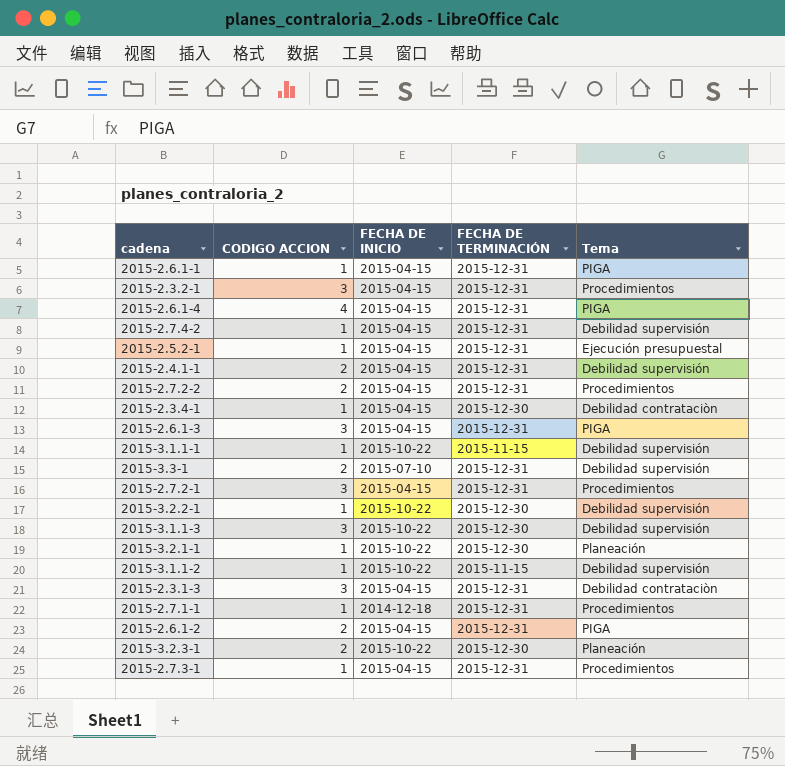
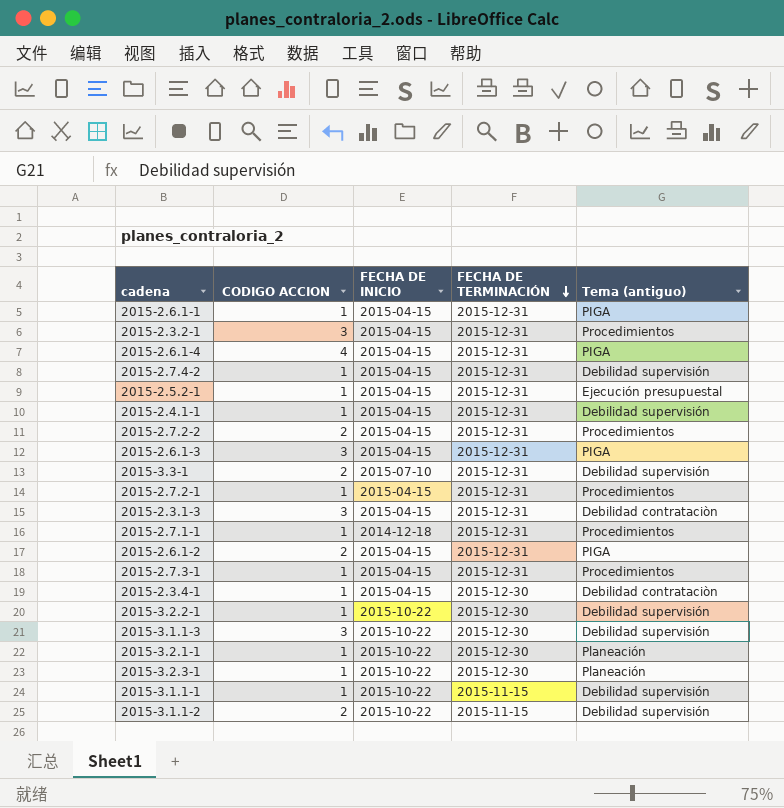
row order: none -> FECHA DE TERMINACIÓN descending
column name: Tema -> Tema (antiguo)
2015-2.4.1-1 | CODIGO ACCION: 2 -> 1
2015-2.7.2-1 | CODIGO ACCION: 3 -> 1
2015-3.2.3-1 | CODIGO ACCION: 2 -> 1
2015-3.1.1-2 | CODIGO ACCION: 1 -> 2

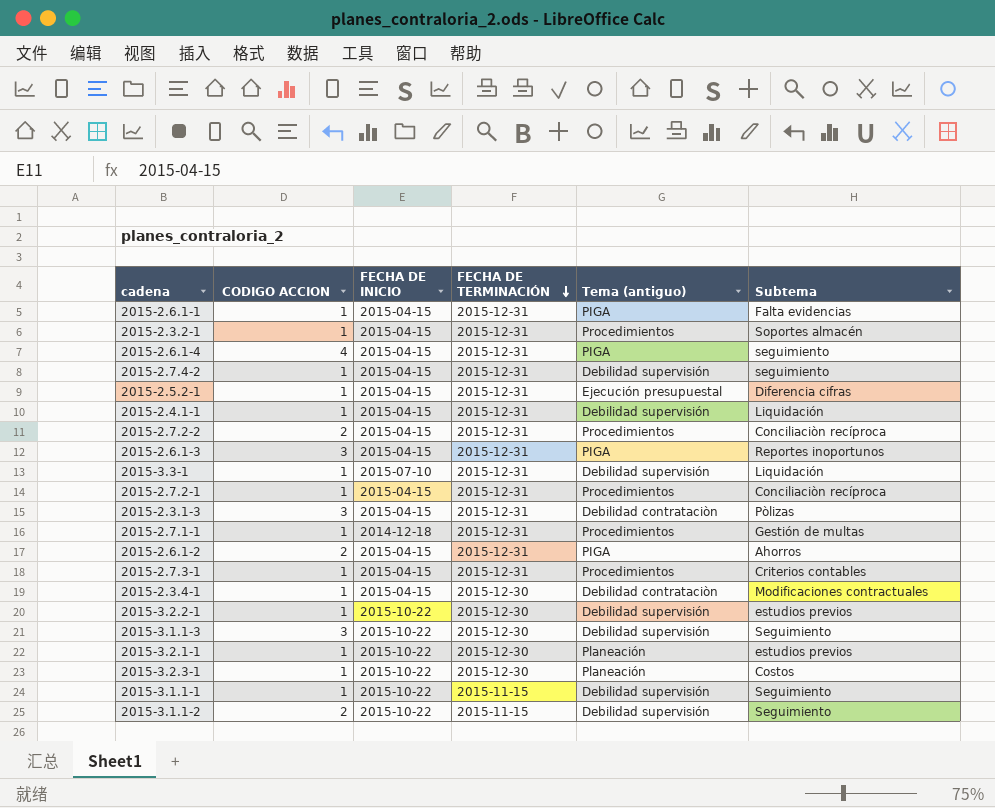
column Subtema | position: none -> 6
2015-2.3.2-1 | CODIGO ACCION: 3 -> 1
2015-3.3-1 | CODIGO ACCION: 2 -> 1

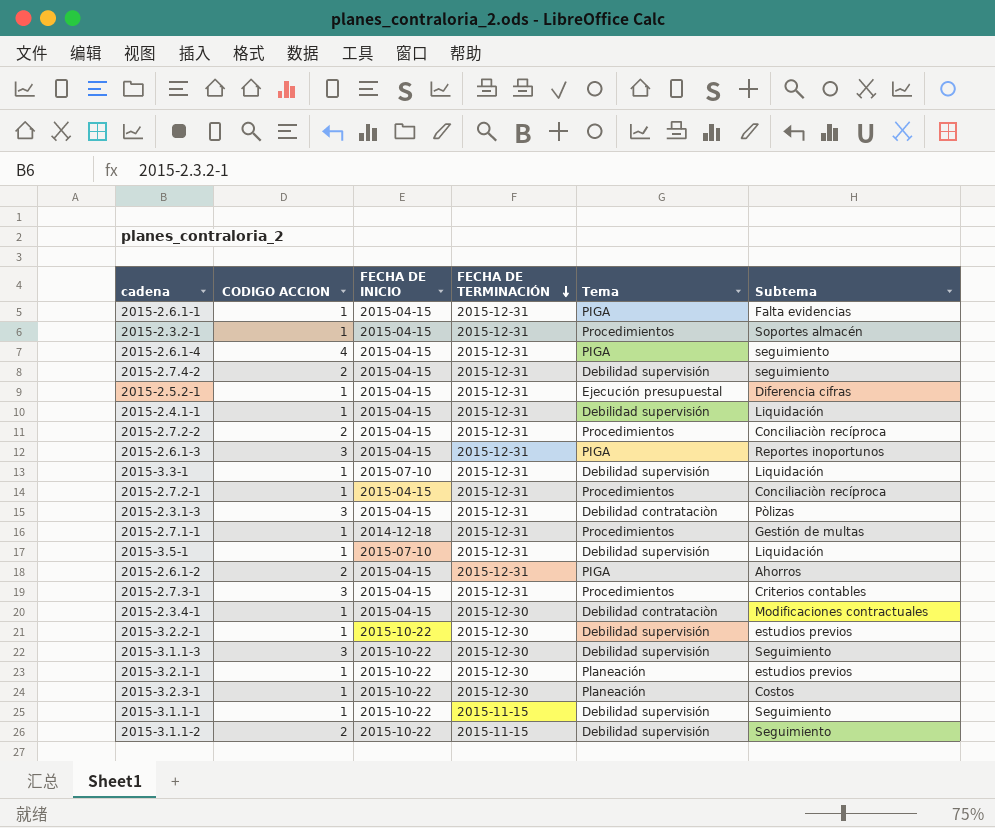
column name: Tema (antiguo) -> Tema
2015-2.7.4-2 | CODIGO ACCION: 1 -> 2
row 2015-3.5-1: none -> 1 | 2015-07-10 | 2015-12-31 | Debilidad supervisión | Liquidación
2015-2.7.3-1 | CODIGO ACCION: 1 -> 3

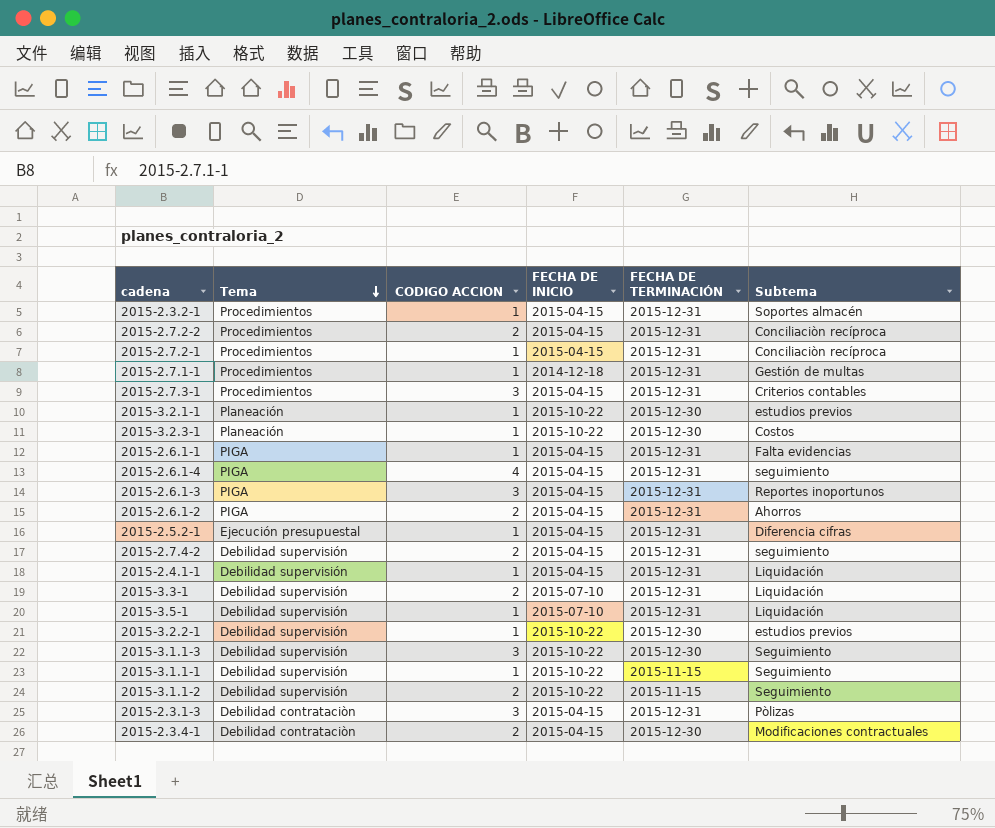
row order: FECHA DE TERMINACIÓN descending -> Tema descending
column Tema | position: 5 -> 2
2015-3.3-1 | CODIGO ACCION: 1 -> 2
2015-2.3.4-1 | CODIGO ACCION: 1 -> 2

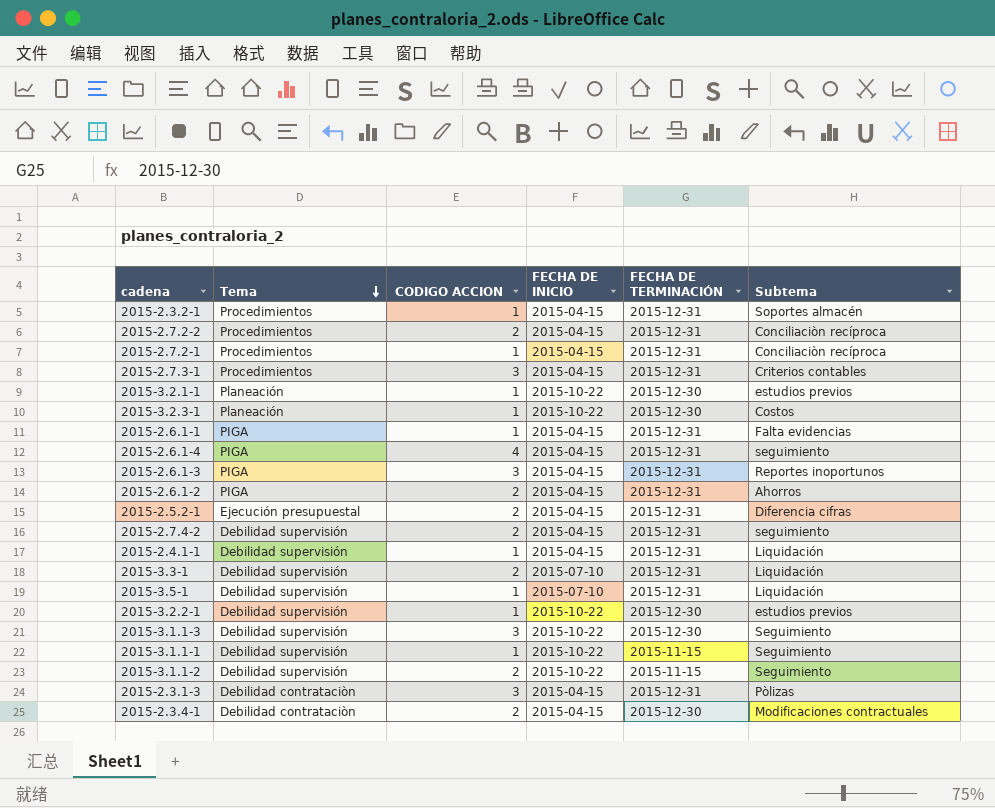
row 2015-2.7.1-1: Procedimientos | 1 | 2014-12-18 | 2015-12-31 | Gestión de multas -> none
2015-2.5.2-1 | CODIGO ACCION: 1 -> 2

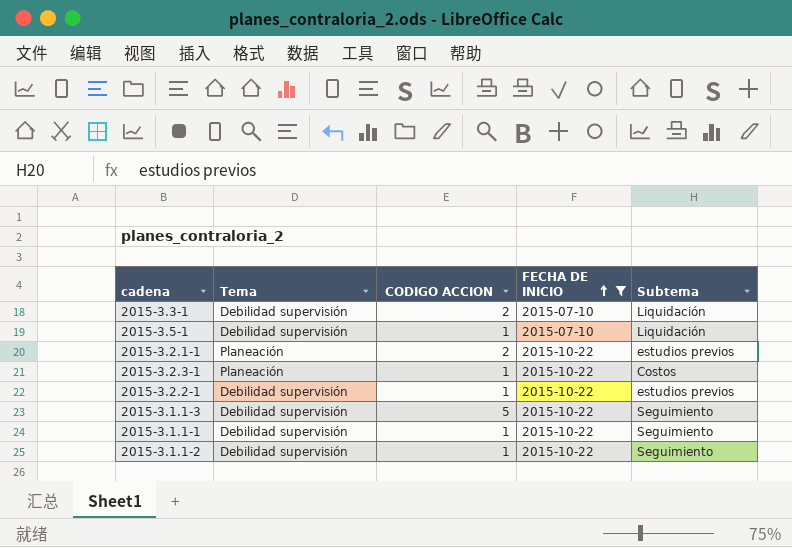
filter: none -> FECHA DE INICIO != 2015-04-15
row order: Tema descending -> FECHA DE INICIO ascending
column FECHA DE TERMINACIÓN | position: 5 -> none
2015-3.2.1-1 | CODIGO ACCION: 1 -> 2
2015-3.1.1-3 | CODIGO ACCION: 3 -> 5
2015-3.1.1-2 | CODIGO ACCION: 2 -> 1

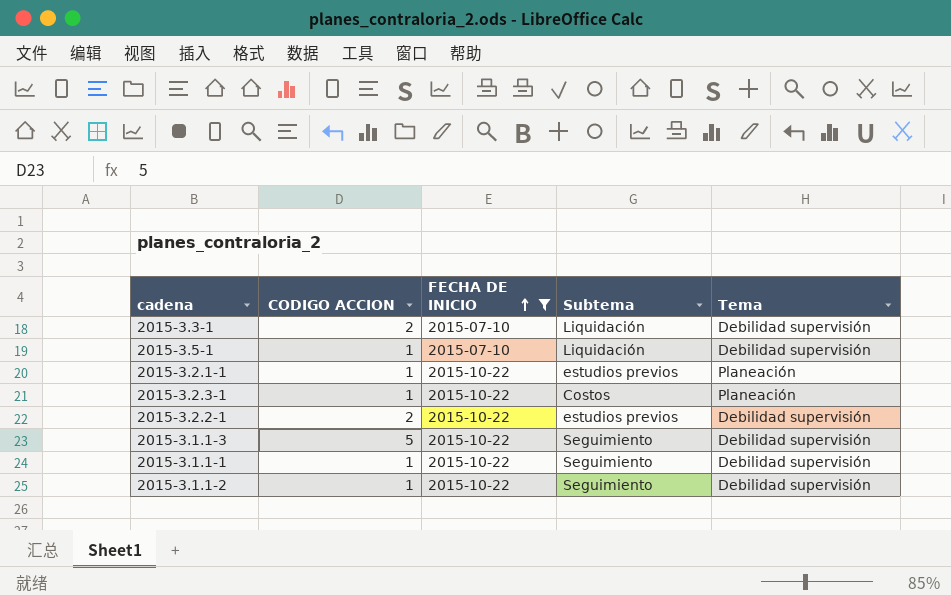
column Tema | position: 2 -> 5
2015-3.2.1-1 | CODIGO ACCION: 2 -> 1
2015-3.2.2-1 | CODIGO ACCION: 1 -> 2

